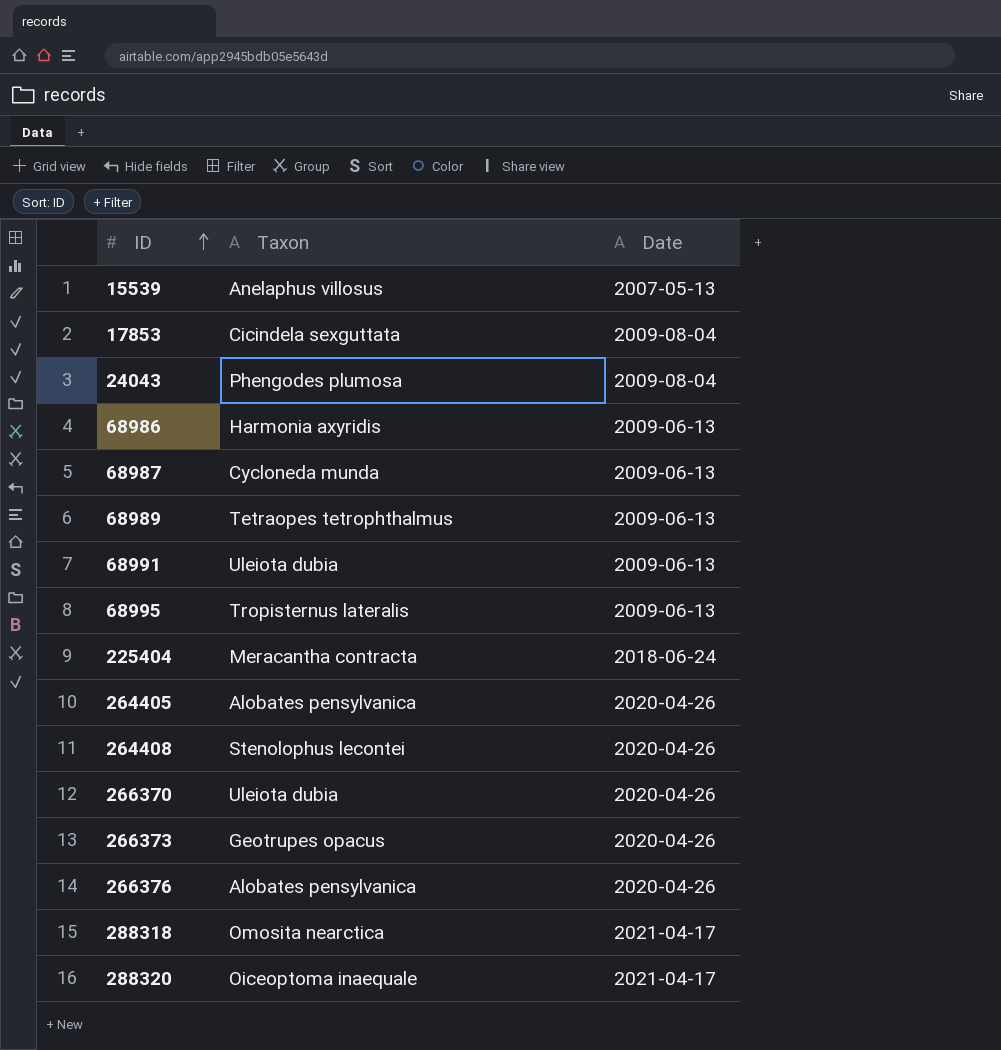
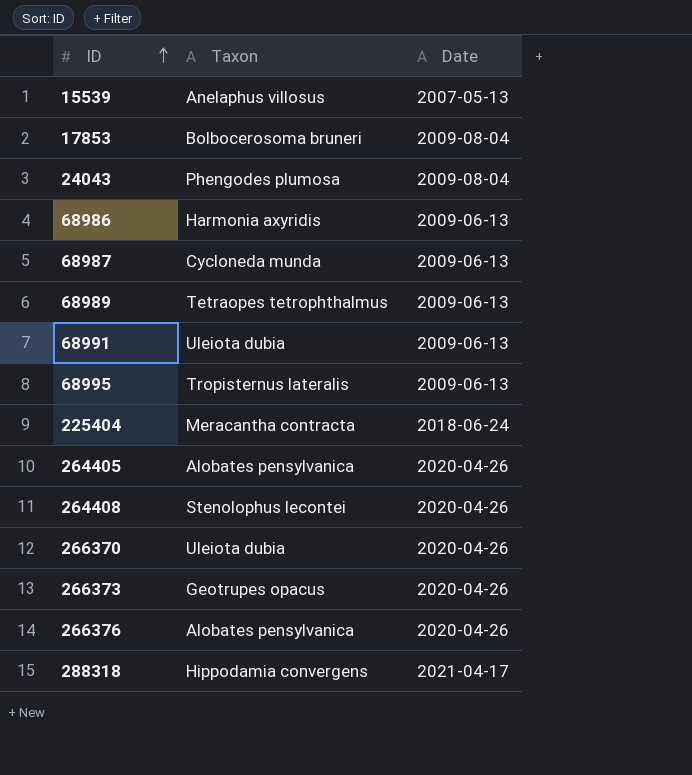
row 288320: Oiceoptoma inaequale | 2021-04-17 -> none
17853 | Taxon: Cicindela sexguttata -> Bolbocerosoma bruneri
288318 | Taxon: Omosita nearctica -> Hippodamia convergens

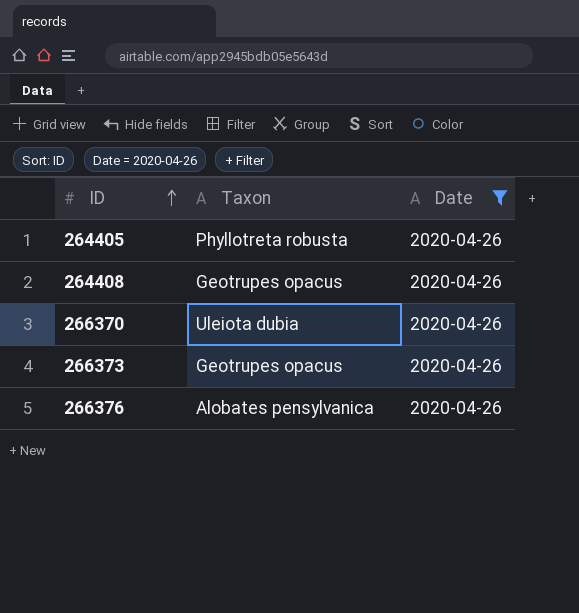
filter: none -> Date = 2020-04-26
264405 | Taxon: Alobates pensylvanica -> Phyllotreta robusta
264408 | Taxon: Stenolophus lecontei -> Geotrupes opacus

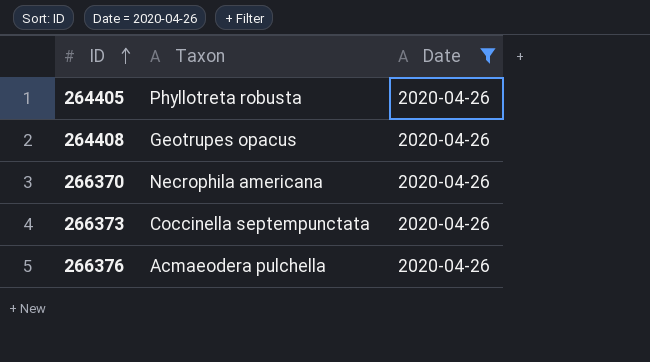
266370 | Taxon: Uleiota dubia -> Necrophila americana
266373 | Taxon: Geotrupes opacus -> Coccinella septempunctata
266376 | Taxon: Alobates pensylvanica -> Acmaeodera pulchella

